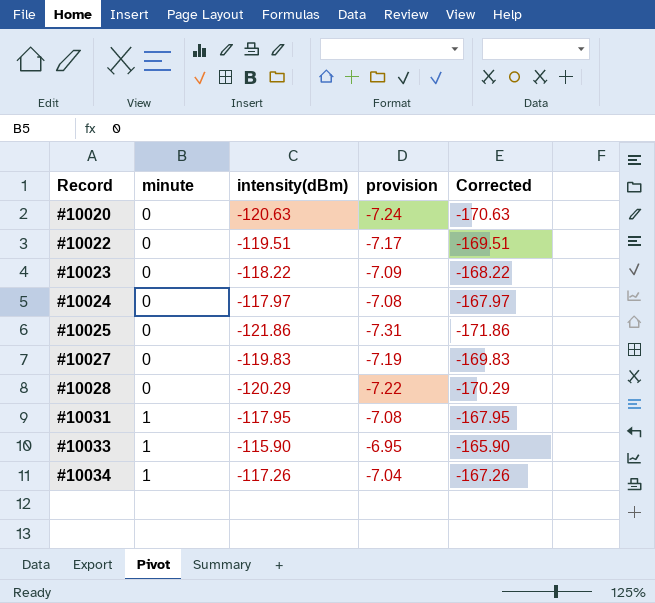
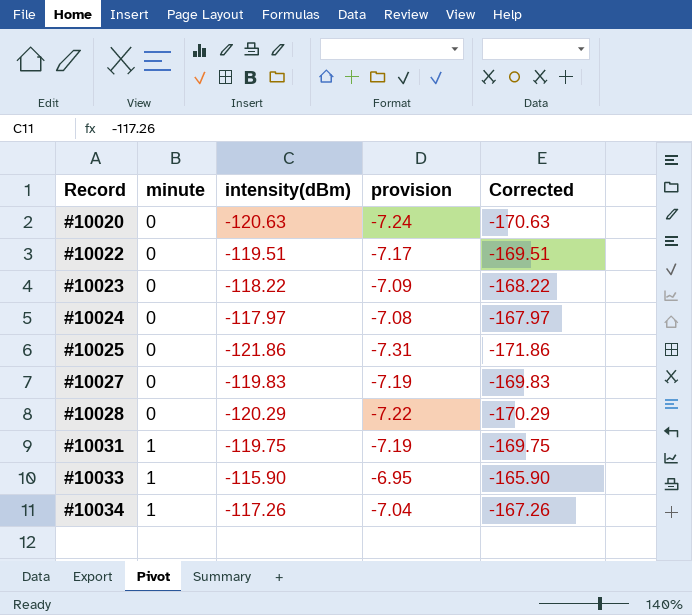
#10031 | intensity(dBm): -117.95 -> -119.75
#10031 | provision: -7.08 -> -7.19
#10031 | Corrected: -167.95 -> -169.75

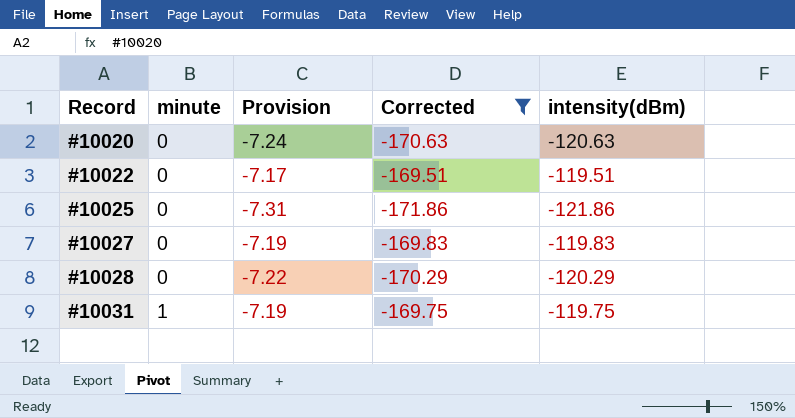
filter: none -> Corrected <= -169.51
column name: provision -> Provision
column intensity(dBm) | position: 3 -> 5

